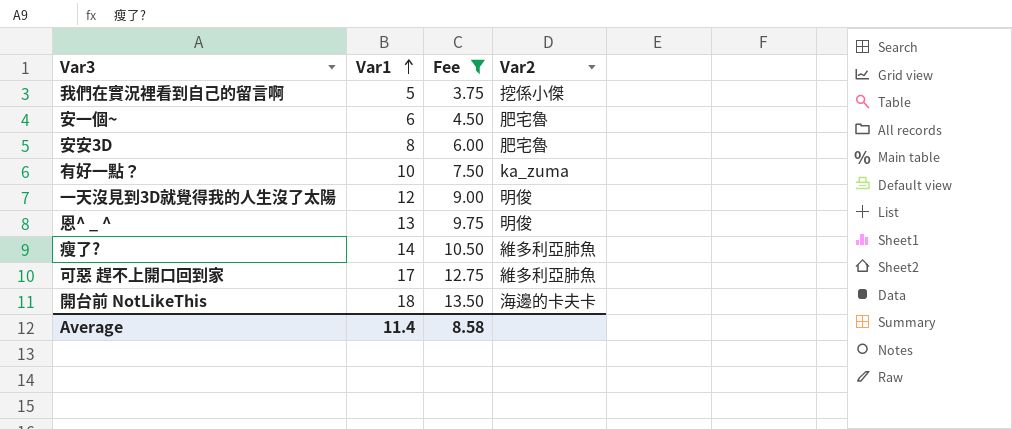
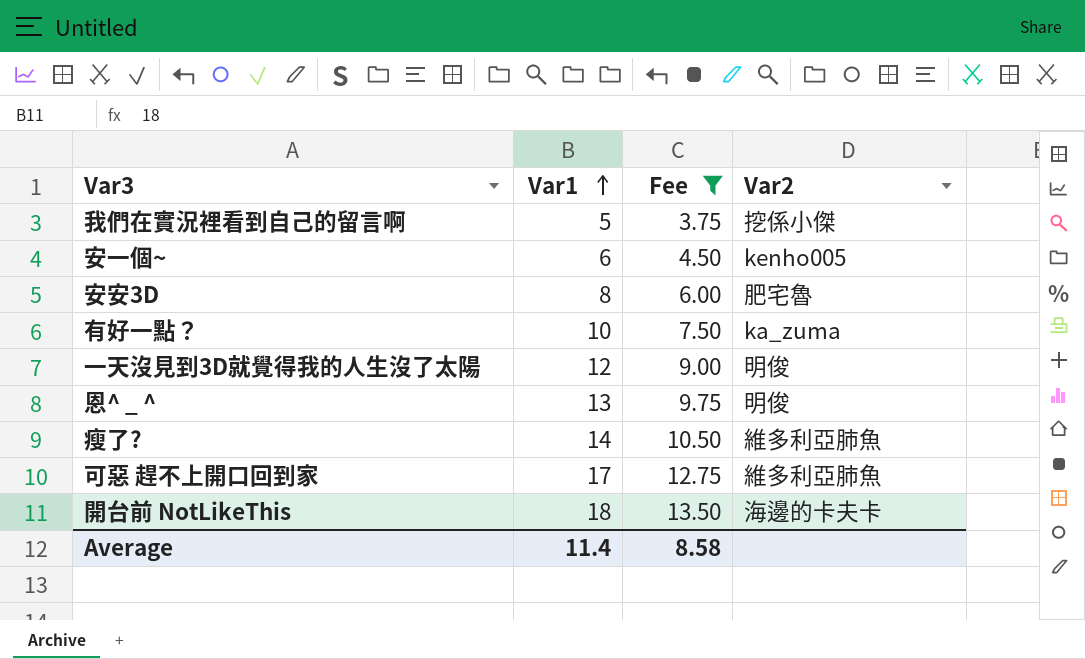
安一個~ | Var2: 肥宅魯 -> kenho005

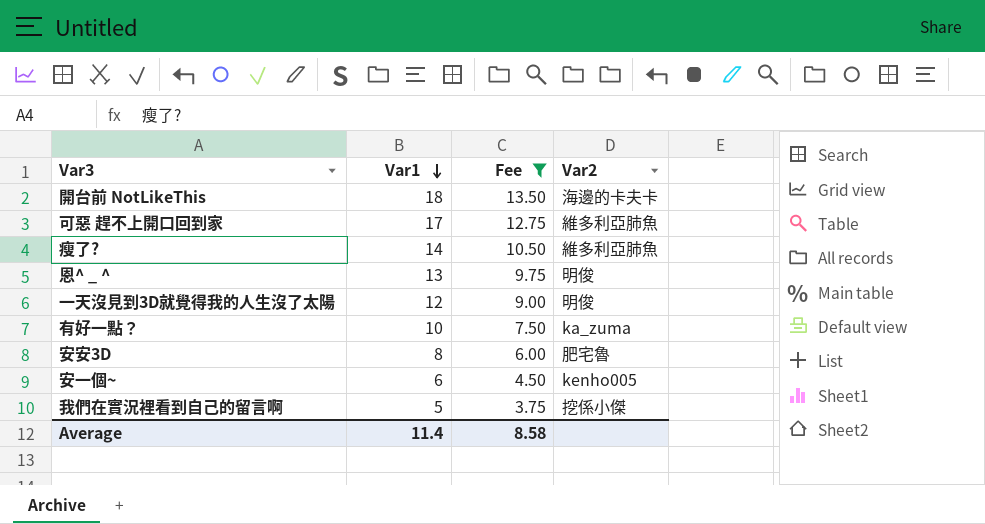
row order: Var1 ascending -> Var1 descending

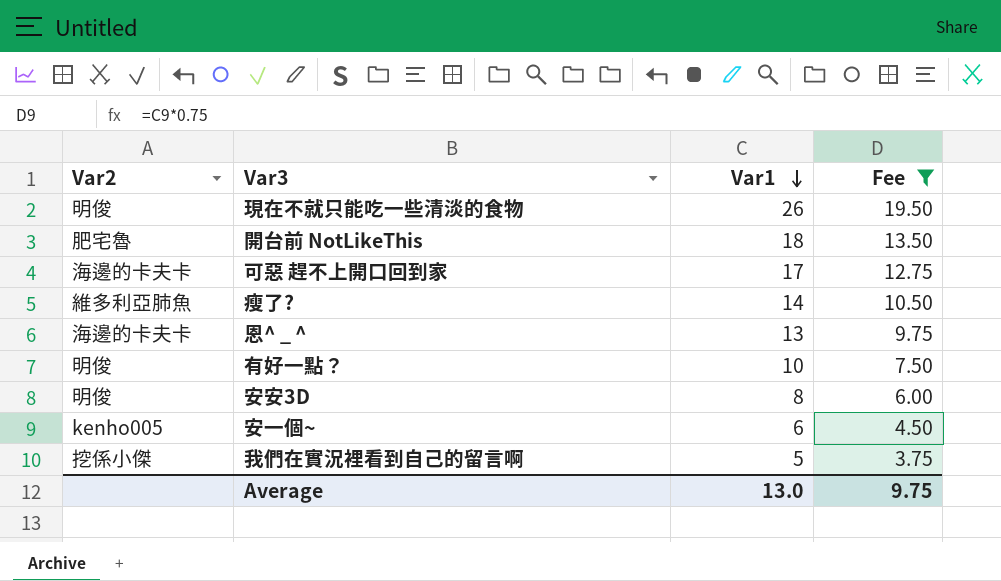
column Var2 | position: 4 -> 1
row 一天沒見到3D就覺得我的人生沒了太陽: 12 | 9.00 | 明俊 -> none
row 現在不就只能吃一些清淡的食物: none -> 明俊 | 26 | 19.50
開台前 NotLikeThis | Var2: 海邊的卡夫卡 -> 肥宅魯
可惡 趕不上開口回到家 | Var2: 維多利亞肺魚 -> 海邊的卡夫卡
恩^ _ ^ | Var2: 明俊 -> 海邊的卡夫卡
有好一點？ | Var2: ka_zuma -> 明俊
安安3D | Var2: 肥宅魯 -> 明俊
Average | Var1: 11.4 -> 13.0
Average | Fee: 8.58 -> 9.75

